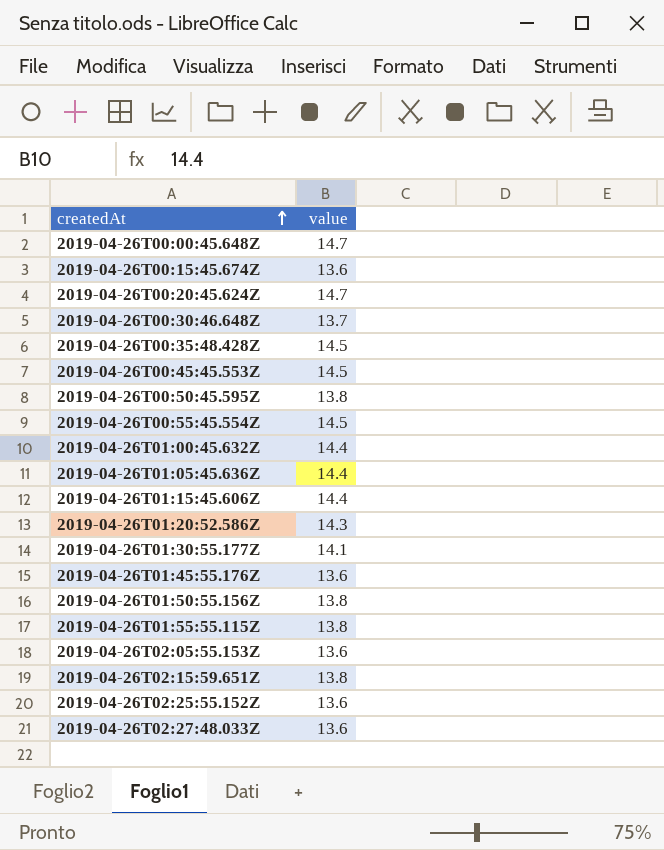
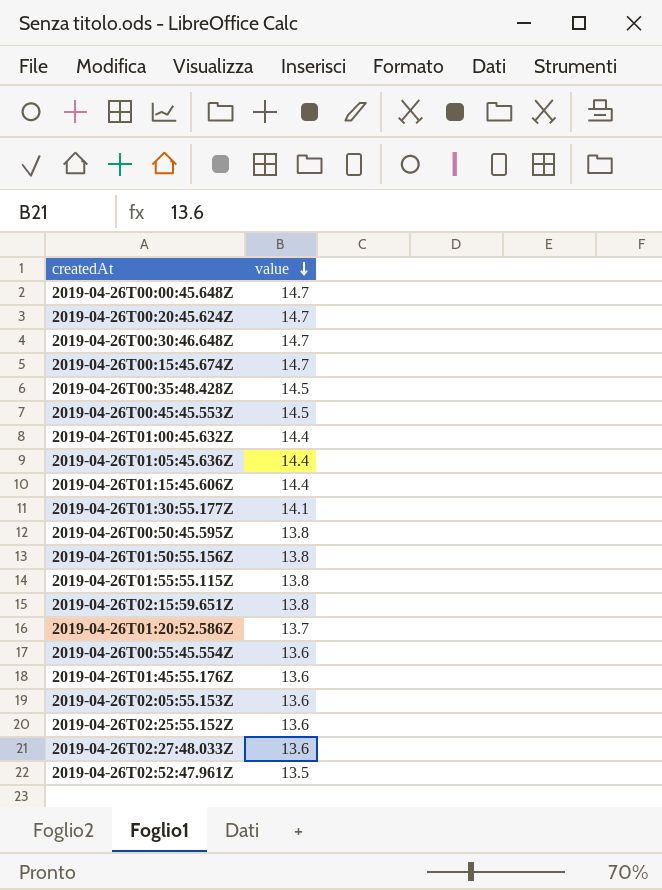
row order: createdAt ascending -> value descending
2019-04-26T00:30:46.648Z | value: 13.7 -> 14.7
2019-04-26T00:15:45.674Z | value: 13.6 -> 14.7
2019-04-26T01:20:52.586Z | value: 14.3 -> 13.7
2019-04-26T00:55:45.554Z | value: 14.5 -> 13.6
row 2019-04-26T02:52:47.961Z: none -> 13.5

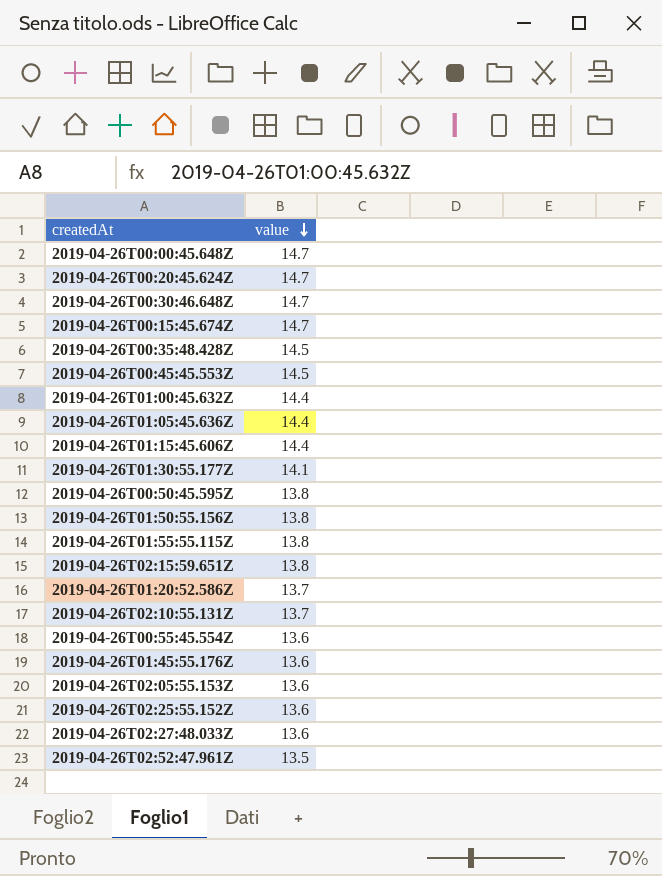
row 2019-04-26T02:10:55.131Z: none -> 13.7

